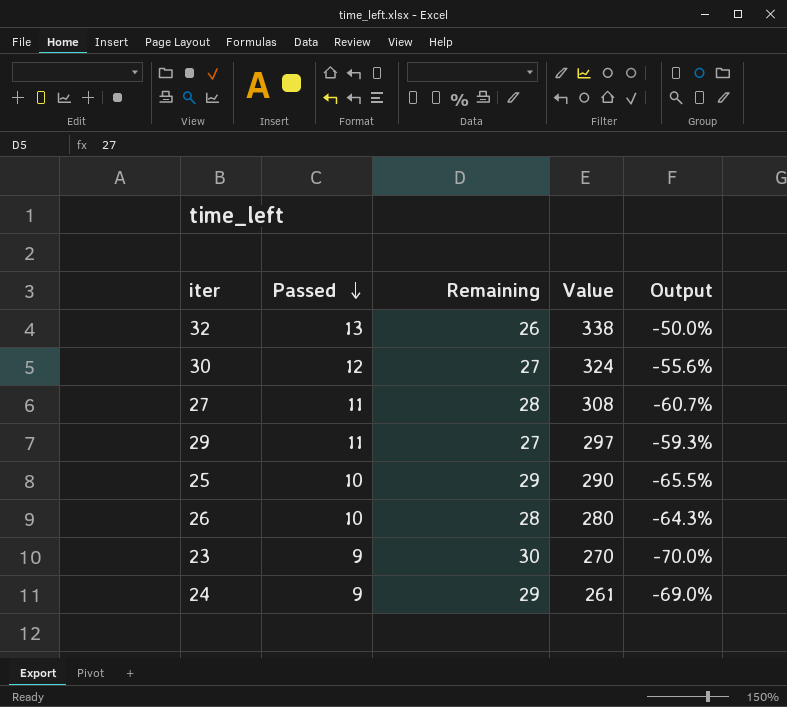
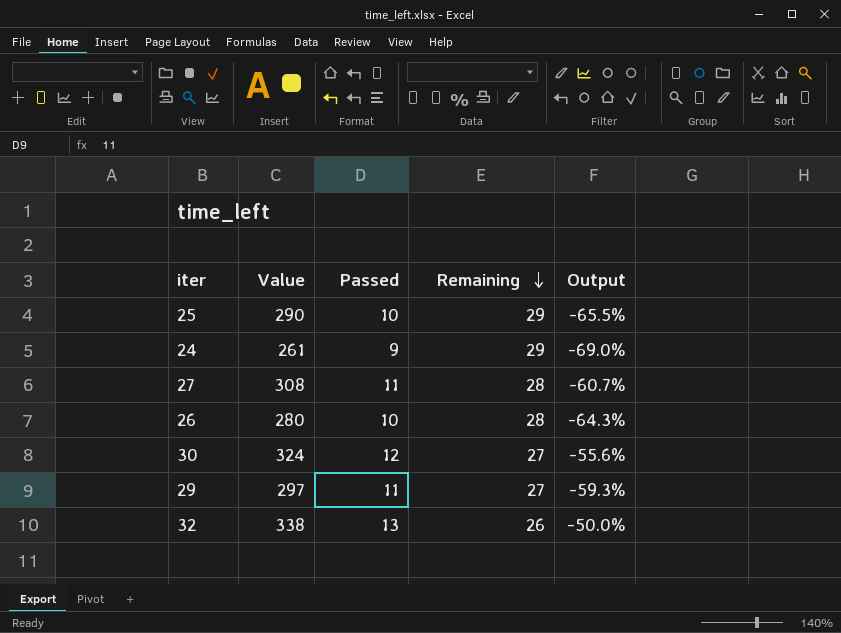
row order: Passed descending -> Remaining descending
column Value | position: 4 -> 2
row 23: 9 | 30 | 270 | -70.0% -> none

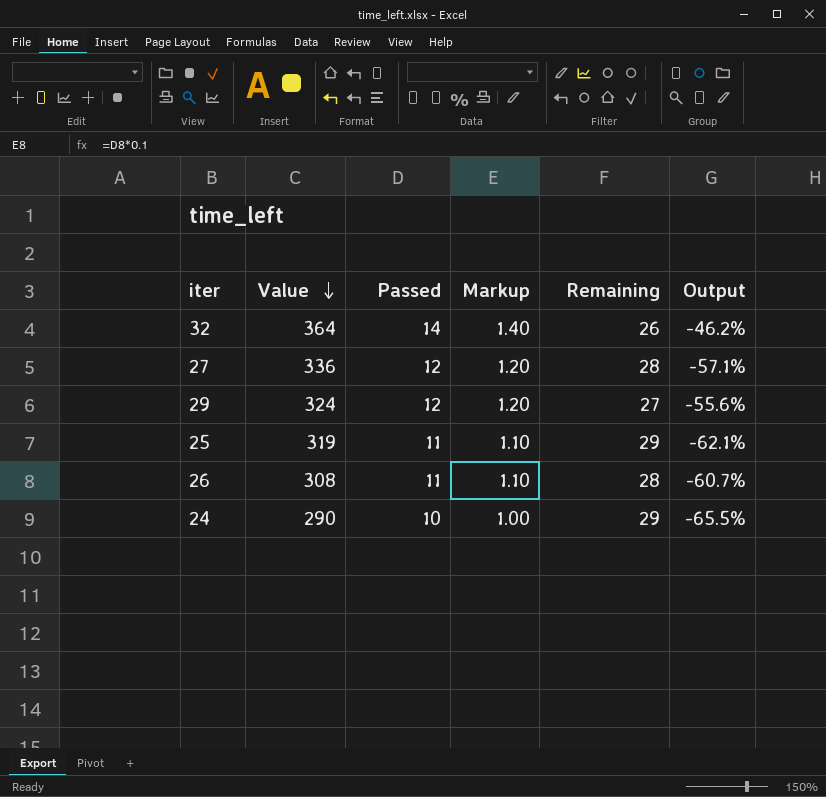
row order: Remaining descending -> Value descending
column Markup | formula: none -> [Passed] * 0.1
row 30: 324 | 12 | 27 | -55.6% -> none
32 | Value: 338 -> 364
32 | Passed: 13 -> 14
32 | Output: -50.0% -> -46.2%
27 | Value: 308 -> 336
27 | Passed: 11 -> 12
27 | Output: -60.7% -> -57.1%
29 | Value: 297 -> 324
29 | Passed: 11 -> 12
29 | Output: -59.3% -> -55.6%
25 | Value: 290 -> 319
25 | Passed: 10 -> 11
25 | Output: -65.5% -> -62.1%
26 | Value: 280 -> 308
26 | Passed: 10 -> 11
26 | Output: -64.3% -> -60.7%
24 | Value: 261 -> 290
24 | Passed: 9 -> 10
24 | Output: -69.0% -> -65.5%

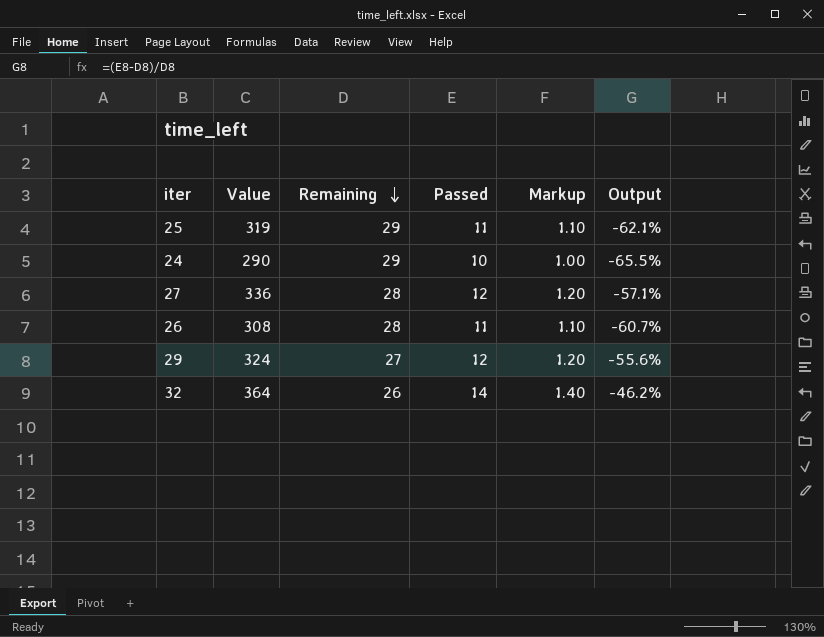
row order: Value descending -> Remaining descending
column Remaining | position: 5 -> 3

